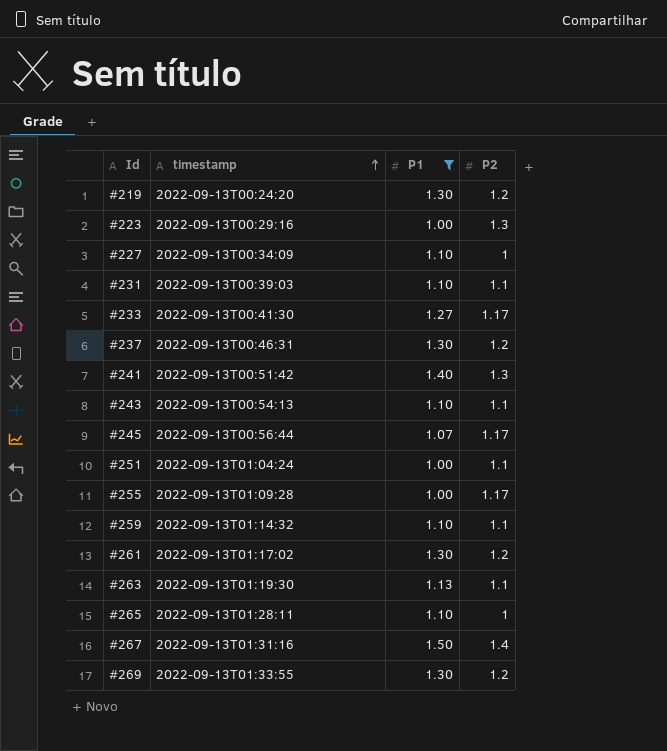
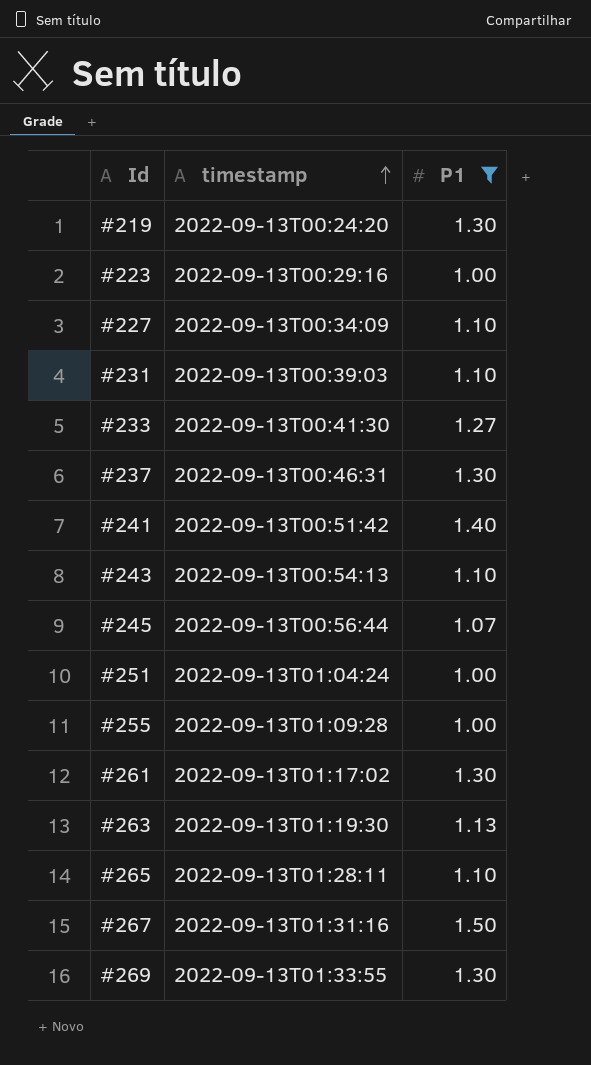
column P2 | position: 4 -> none
row #259: 2022-09-13T01:14:32 | 1.10 | 1.1 -> none

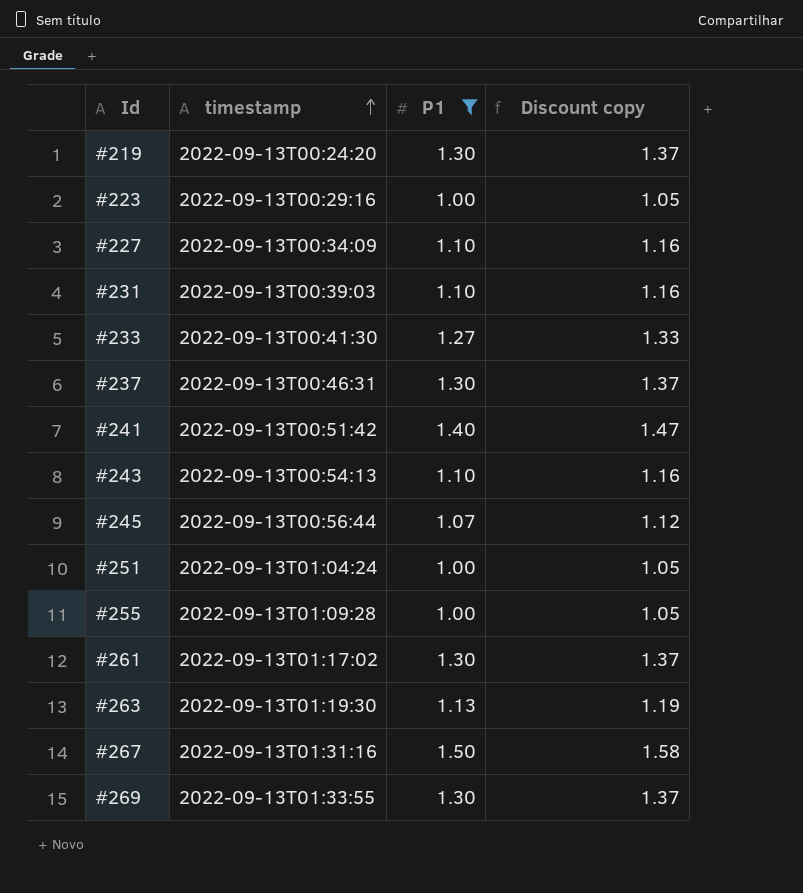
column Discount copy | formula: none -> [P1] * 1.05
row #265: 2022-09-13T01:28:11 | 1.10 -> none

